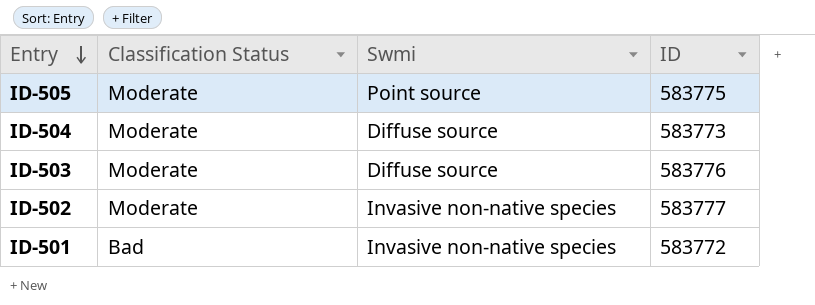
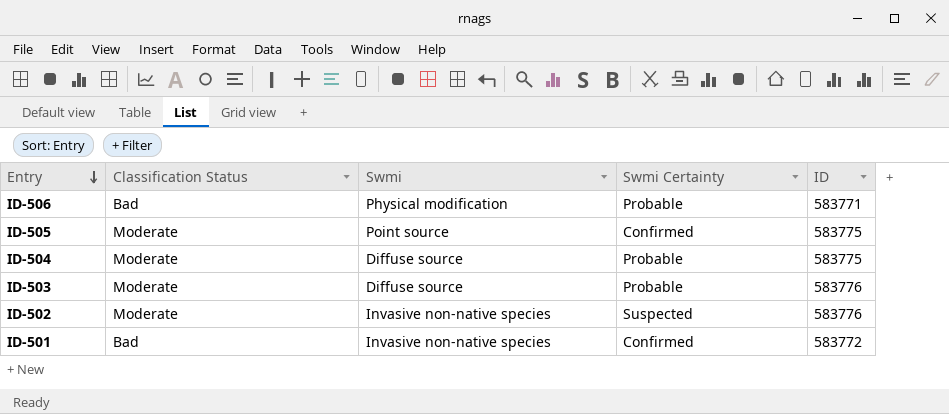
column Swmi Certainty | position: none -> 4
row ID-506: none -> Bad | Physical modification | Probable | 583771
ID-504 | ID: 583773 -> 583775
ID-502 | ID: 583777 -> 583776

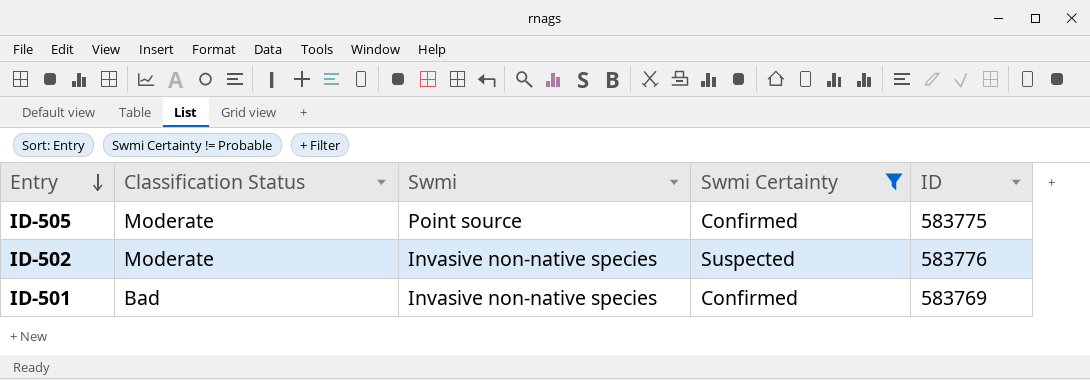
filter: none -> Swmi Certainty != Probable
ID-501 | ID: 583772 -> 583769

